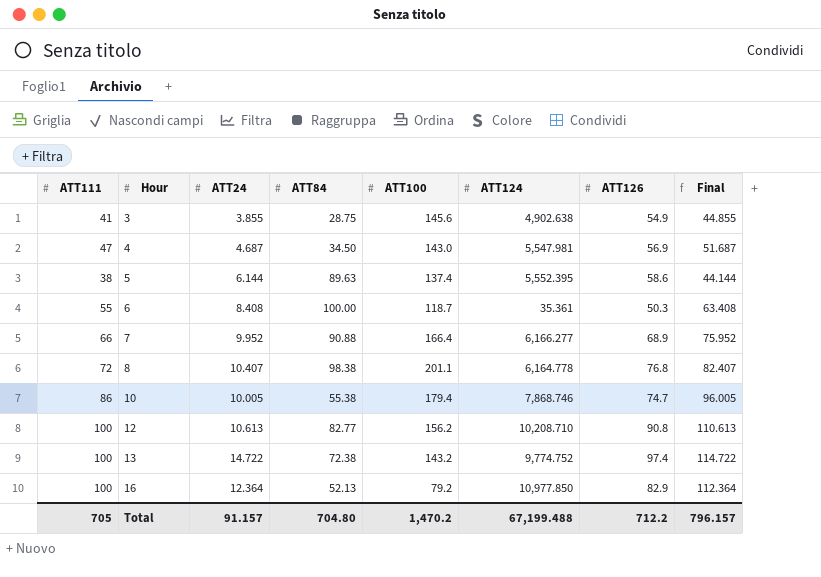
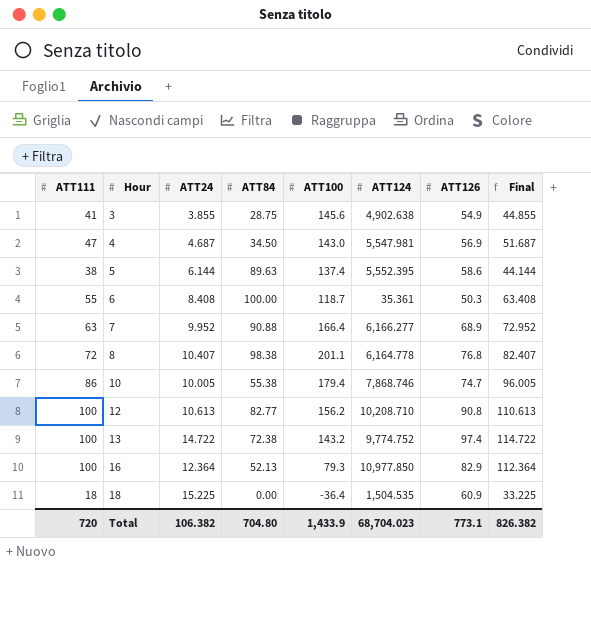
7 | ATT111: 66 -> 63
7 | Final: 75.952 -> 72.952
16 | ATT100: 79.2 -> 79.3
row 18: none -> 18 | 15.225 | 0.00 | -36.4 | 1,504.535 | 60.9 | 33.225
Total | ATT111: 705 -> 720
Total | ATT24: 91.157 -> 106.382
Total | ATT100: 1,470.2 -> 1,433.9
Total | ATT124: 67,199.488 -> 68,704.023
Total | ATT126: 712.2 -> 773.1
Total | Final: 796.157 -> 826.382

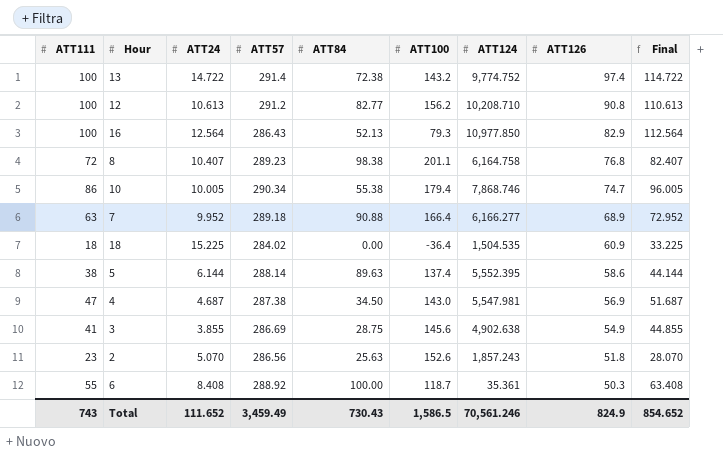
row order: Hour ascending -> ATT126 descending
column ATT57 | position: none -> 4
16 | ATT24: 12.364 -> 12.564
16 | Final: 112.364 -> 112.564
8 | ATT124: 6,164.778 -> 6,164.758
row 2: none -> 23 | 5.070 | 286.56 | 25.63 | 152.6 | 1,857.243 | 51.8 | 28.070
Total | ATT111: 720 -> 743
Total | ATT24: 106.382 -> 111.652
Total | ATT84: 704.80 -> 730.43
Total | ATT100: 1,433.9 -> 1,586.5
Total | ATT124: 68,704.023 -> 70,561.246
Total | ATT126: 773.1 -> 824.9
Total | Final: 826.382 -> 854.652

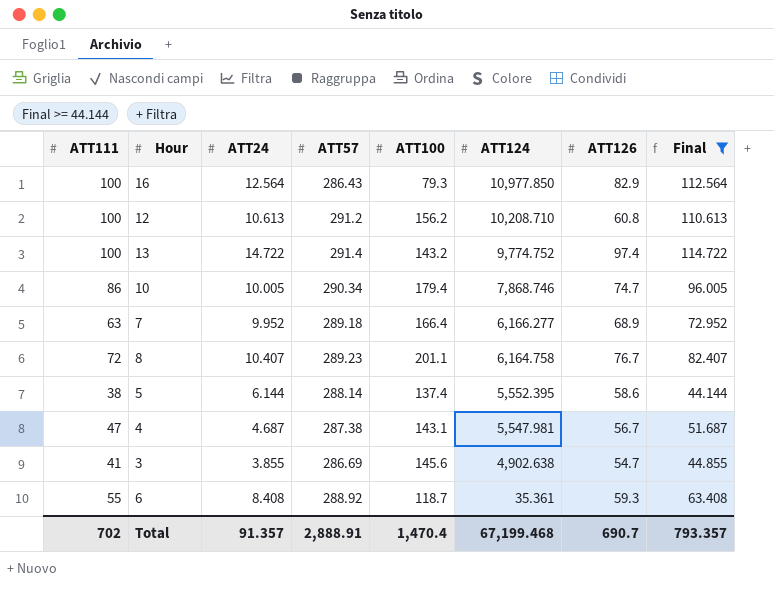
filter: none -> Final >= 44.144
row order: ATT126 descending -> ATT124 descending
column ATT84 | position: 5 -> none
12 | ATT126: 90.8 -> 60.8
8 | ATT126: 76.8 -> 76.7
4 | ATT100: 143.0 -> 143.1
4 | ATT126: 56.9 -> 56.7
3 | ATT126: 54.9 -> 54.7
6 | ATT126: 50.3 -> 59.3
Total | ATT111: 743 -> 702
Total | ATT24: 111.652 -> 91.357
Total | ATT57: 3,459.49 -> 2,888.91
Total | ATT100: 1,586.5 -> 1,470.4
Total | ATT124: 70,561.246 -> 67,199.468
Total | ATT126: 824.9 -> 690.7
Total | Final: 854.652 -> 793.357

